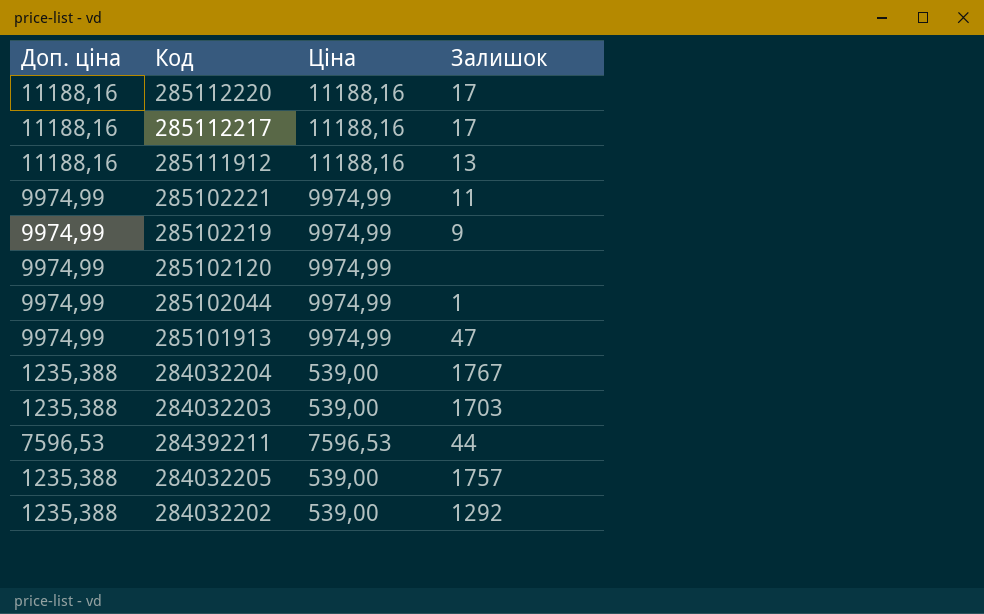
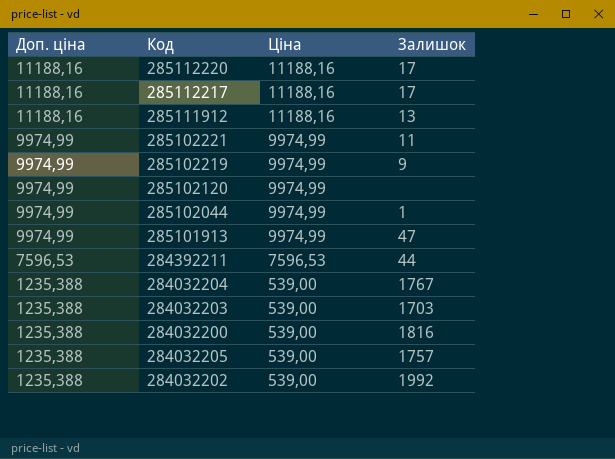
row order: none -> Доп. ціна descending
row 284032200: none -> 1235,388 | 539,00 | 1816
284032202 | Залишок: 1292 -> 1992

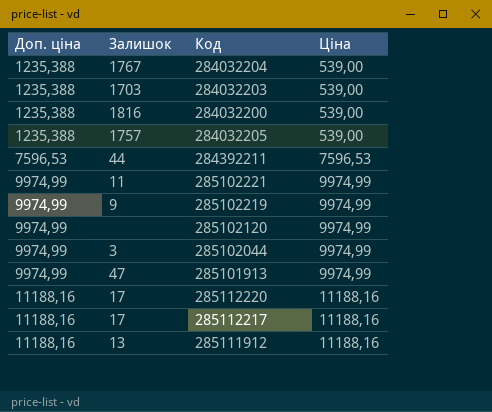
row order: Доп. ціна descending -> Доп. ціна ascending
column Залишок | position: 4 -> 2
row 284032202: 1235,388 | 539,00 | 1992 -> none
285102044 | Залишок: 1 -> 3

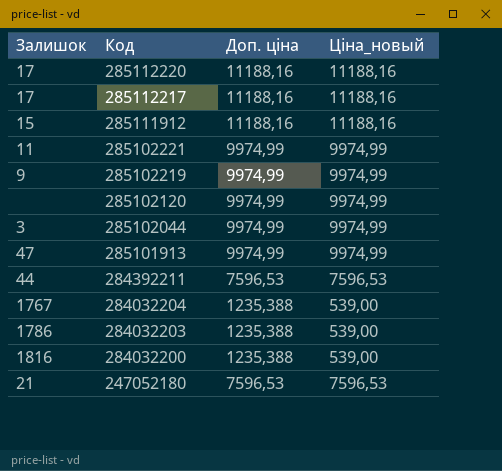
row order: Доп. ціна ascending -> Код descending
column Доп. ціна | position: 1 -> 3
column name: Ціна -> Ціна_новый
row 284032205: 1235,388 | 1757 | 539,00 -> none
285111912 | Залишок: 13 -> 15
284032203 | Залишок: 1703 -> 1786
row 247052180: none -> 21 | 7596,53 | 7596,53

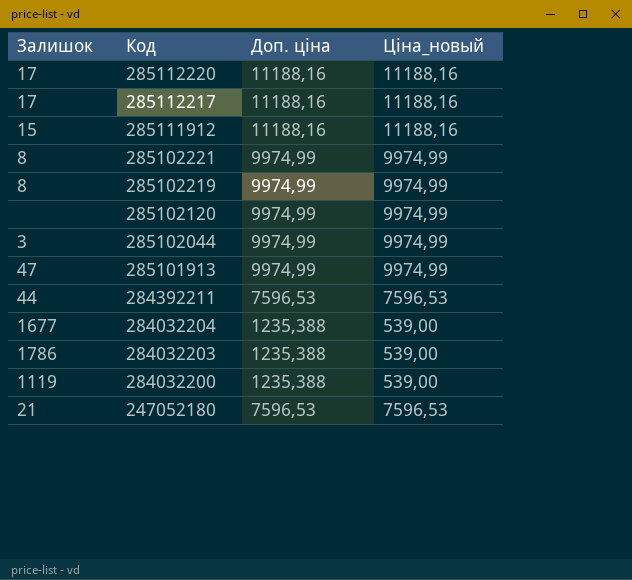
285102221 | Залишок: 11 -> 8
285102219 | Залишок: 9 -> 8
284032204 | Залишок: 1767 -> 1677
284032200 | Залишок: 1816 -> 1119

